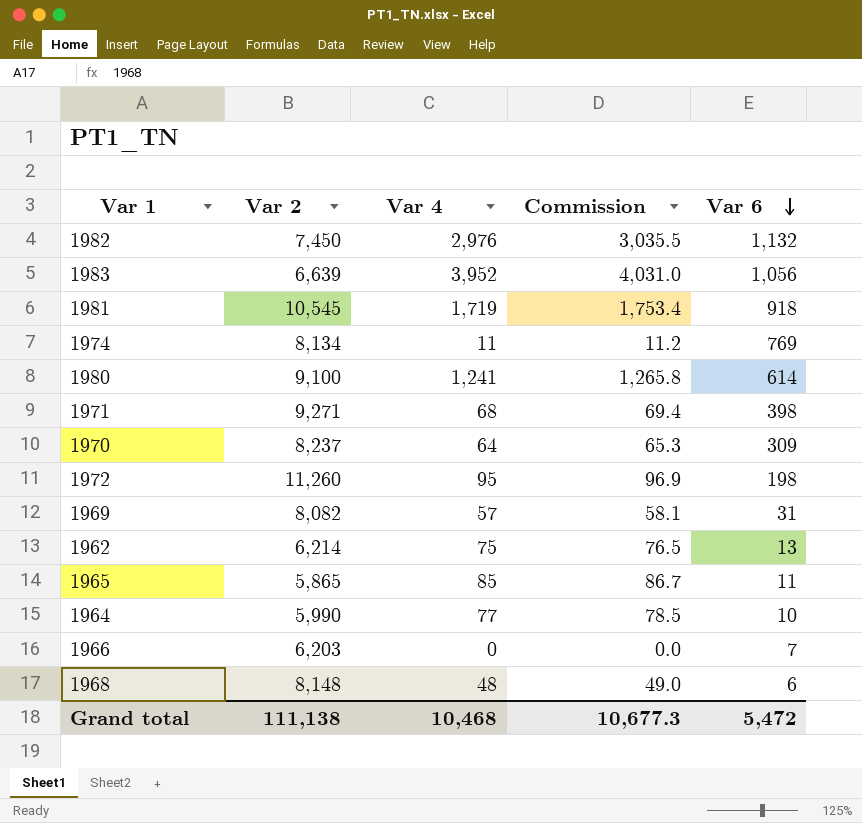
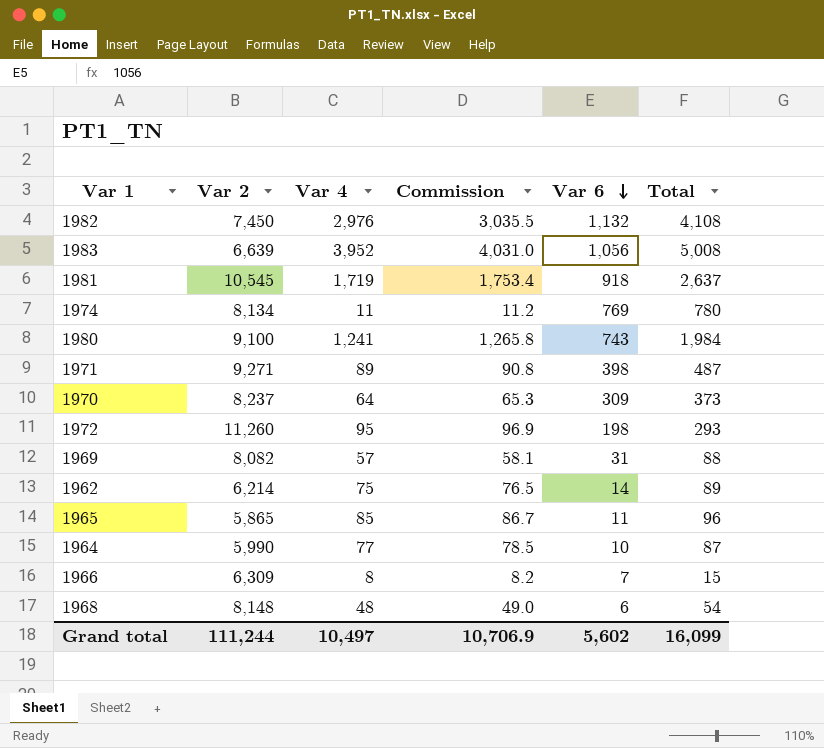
column Total | formula: none -> [Var 4] + [Var 6]
1980 | Var 6: 614 -> 743
1971 | Var 4: 68 -> 89
1971 | Commission: 69.4 -> 90.8
1962 | Var 6: 13 -> 14
1966 | Var 2: 6,203 -> 6,309
1966 | Var 4: 0 -> 8
1966 | Commission: 0.0 -> 8.2
Grand total | Var 2: 111,138 -> 111,244
Grand total | Var 4: 10,468 -> 10,497
Grand total | Commission: 10,677.3 -> 10,706.9
Grand total | Var 6: 5,472 -> 5,602

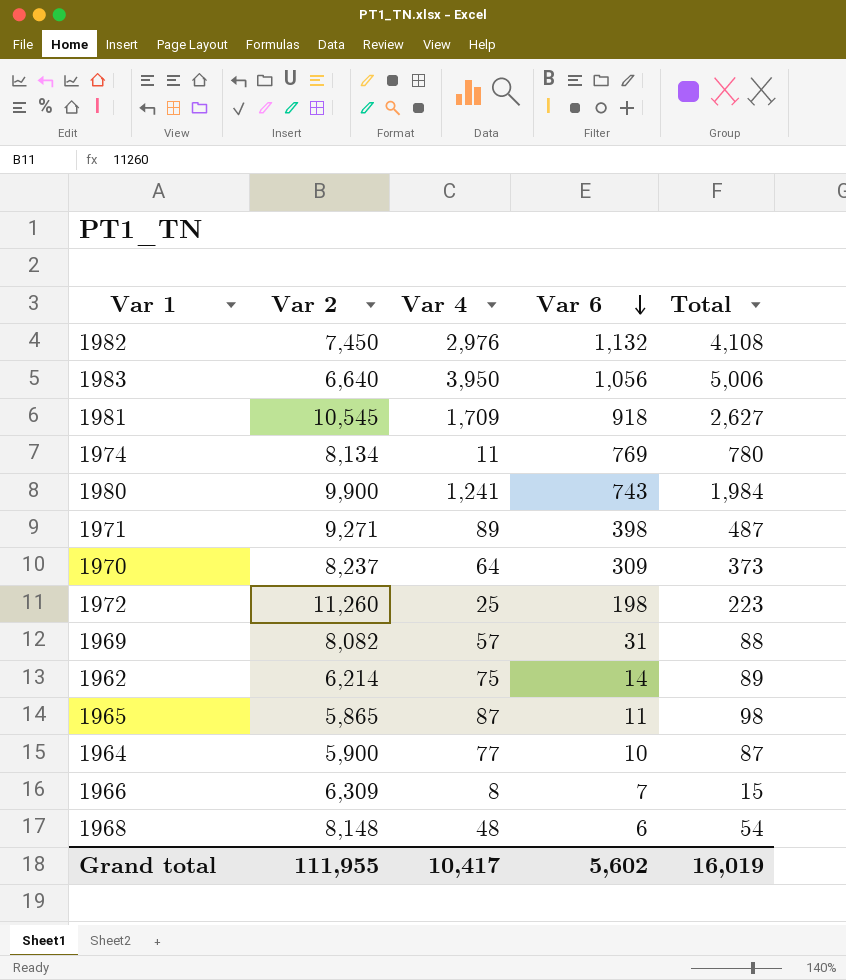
column Commission | formula: [Var 4] * 1.02 -> none
1983 | Var 2: 6,639 -> 6,640
1983 | Var 4: 3,952 -> 3,950
1983 | Total: 5,008 -> 5,006
1981 | Var 4: 1,719 -> 1,709
1981 | Total: 2,637 -> 2,627
1980 | Var 2: 9,100 -> 9,900
1972 | Var 4: 95 -> 25
1972 | Total: 293 -> 223
1965 | Var 4: 85 -> 87
1965 | Total: 96 -> 98
1964 | Var 2: 5,990 -> 5,900
Grand total | Var 2: 111,244 -> 111,955
Grand total | Var 4: 10,497 -> 10,417
Grand total | Total: 16,099 -> 16,019

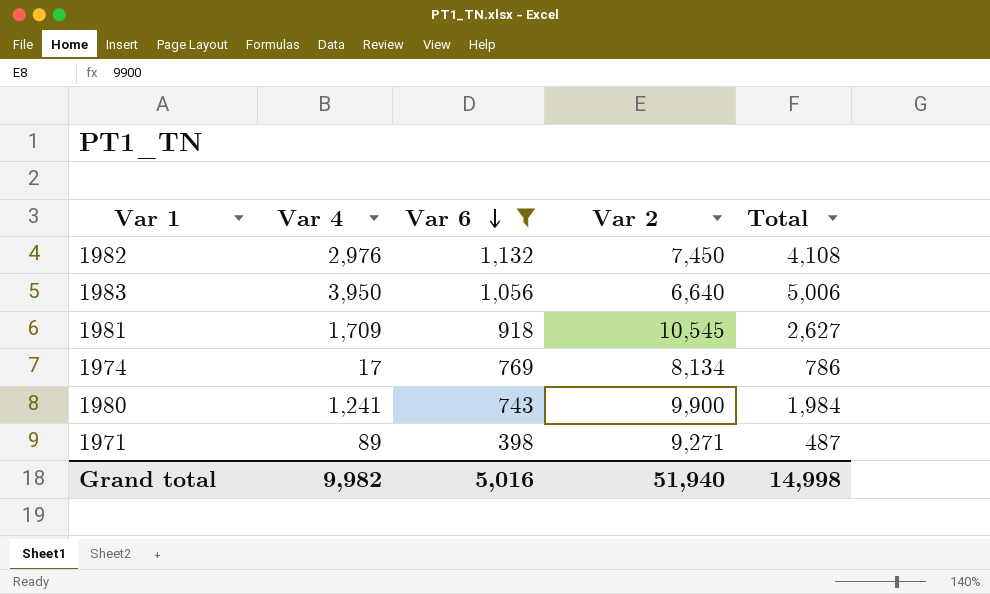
filter: none -> Var 6 >= 398
column Var 2 | position: 2 -> 4
1974 | Var 4: 11 -> 17
1974 | Total: 780 -> 786
Grand total | Var 4: 10,417 -> 9,982
Grand total | Var 6: 5,602 -> 5,016
Grand total | Var 2: 111,955 -> 51,940
Grand total | Total: 16,019 -> 14,998

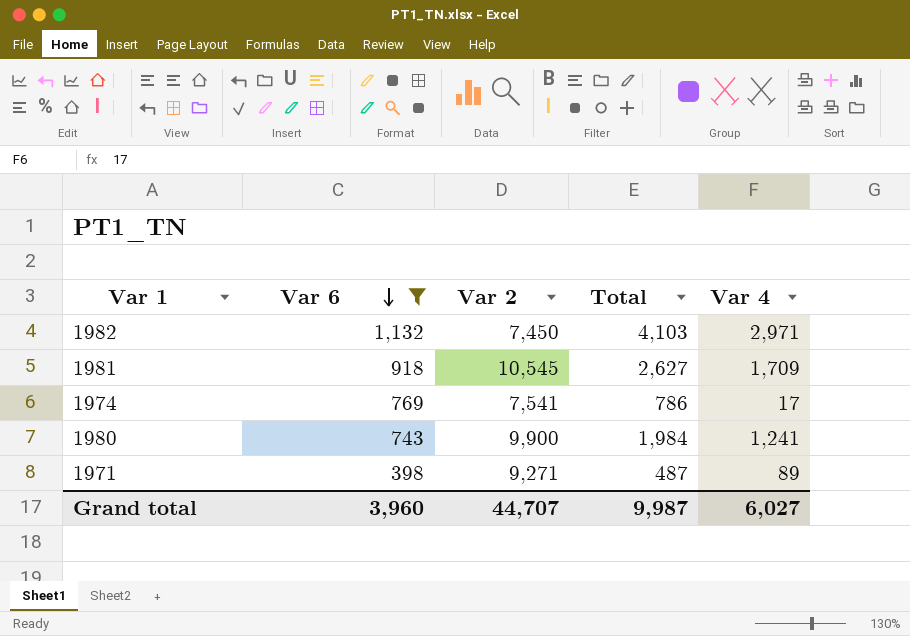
column Var 4 | position: 2 -> 5
row 1983: 3,950 | 1,056 | 6,640 | 5,006 -> none
1982 | Total: 4,108 -> 4,103
1982 | Var 4: 2,976 -> 2,971
1974 | Var 2: 8,134 -> 7,541
Grand total | Var 6: 5,016 -> 3,960
Grand total | Var 2: 51,940 -> 44,707
Grand total | Total: 14,998 -> 9,987
Grand total | Var 4: 9,982 -> 6,027

